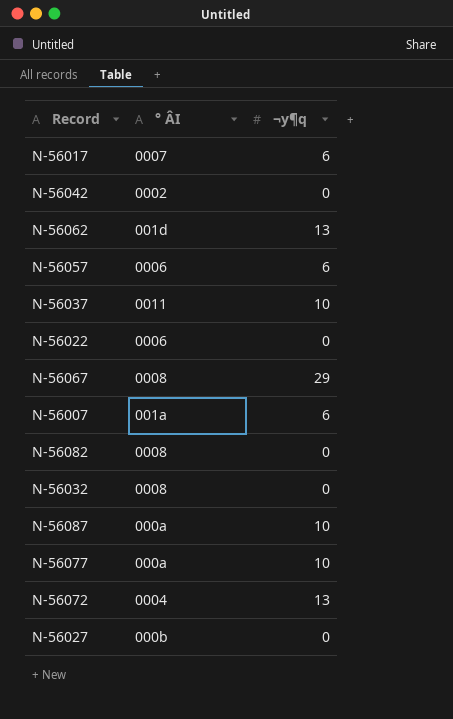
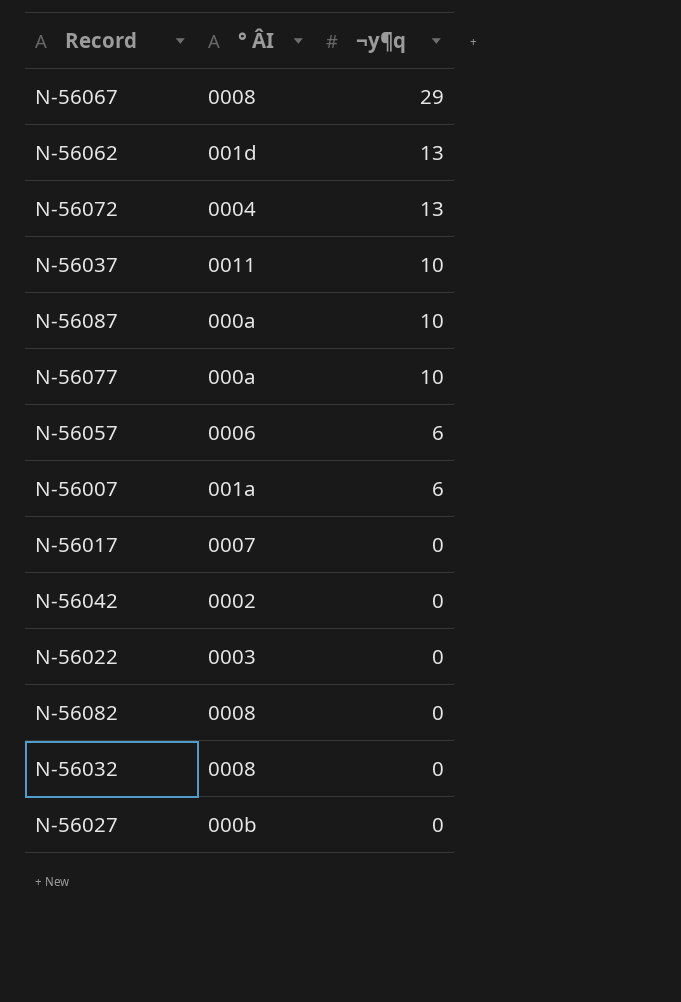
row order: none -> ¬y¶q descending
N-56017 | ¬y¶q: 6 -> 0
N-56022 | ° ÂI: 0006 -> 0003

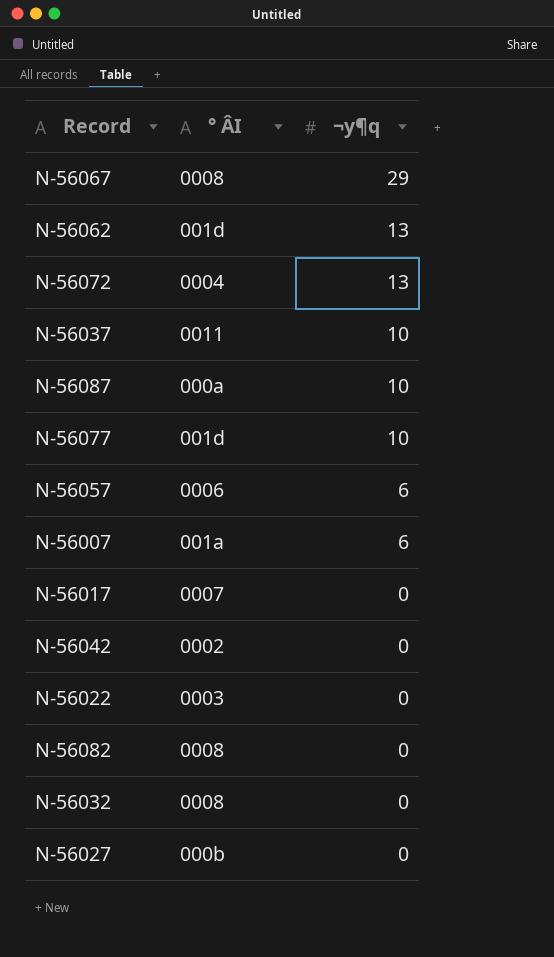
N-56077 | ° ÂI: 000a -> 001d

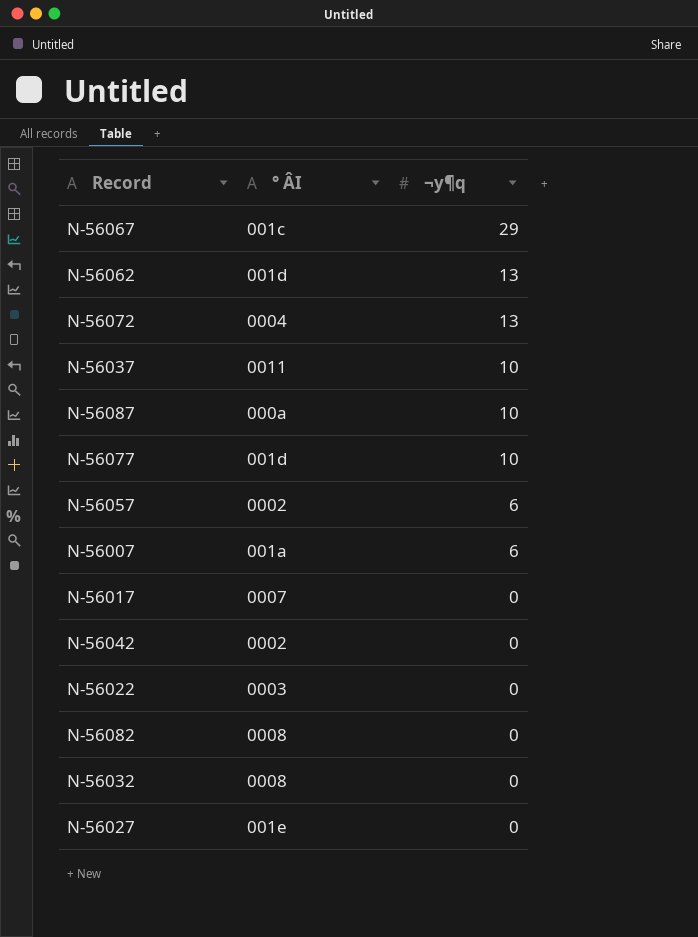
N-56067 | ° ÂI: 0008 -> 001c
N-56057 | ° ÂI: 0006 -> 0002
N-56027 | ° ÂI: 000b -> 001e

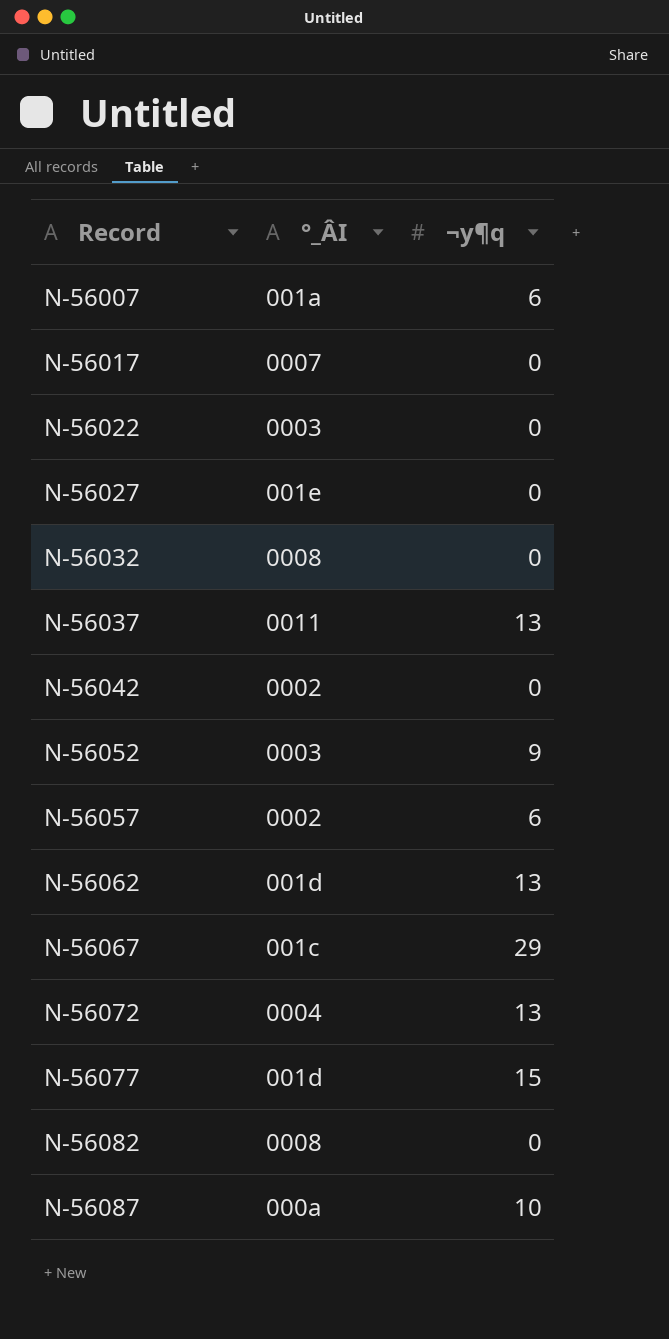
row order: ¬y¶q descending -> Record ascending
column name: ° ÂI -> °_ÂI
N-56037 | ¬y¶q: 10 -> 13
row N-56052: none -> 0003 | 9
N-56077 | ¬y¶q: 10 -> 15

